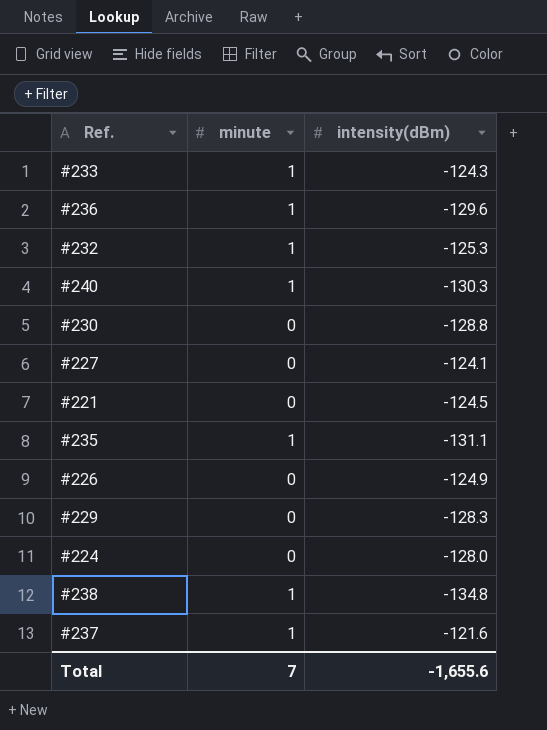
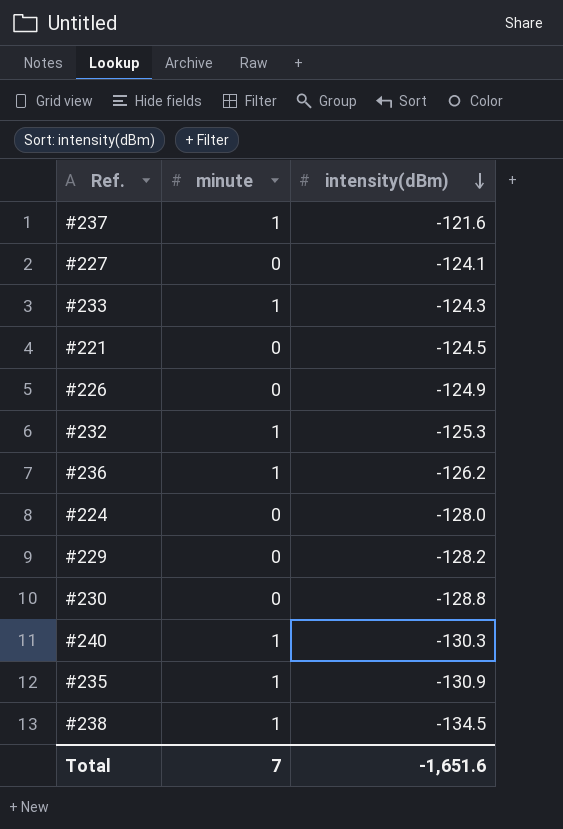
row order: none -> intensity(dBm) descending
#236 | intensity(dBm): -129.6 -> -126.2
#229 | intensity(dBm): -128.3 -> -128.2
#235 | intensity(dBm): -131.1 -> -130.9
#238 | intensity(dBm): -134.8 -> -134.5
Total | intensity(dBm): -1,655.6 -> -1,651.6

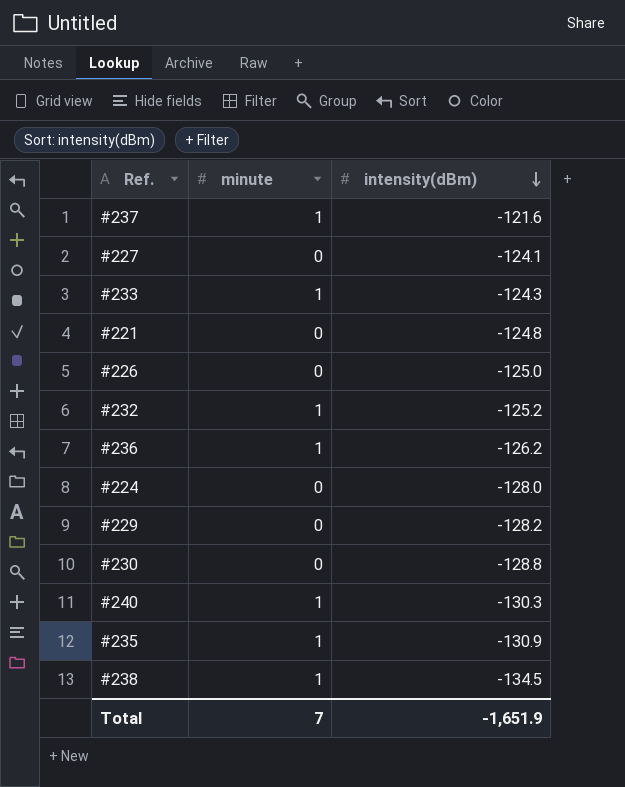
#221 | intensity(dBm): -124.5 -> -124.8
#226 | intensity(dBm): -124.9 -> -125.0
#232 | intensity(dBm): -125.3 -> -125.2
Total | intensity(dBm): -1,651.6 -> -1,651.9

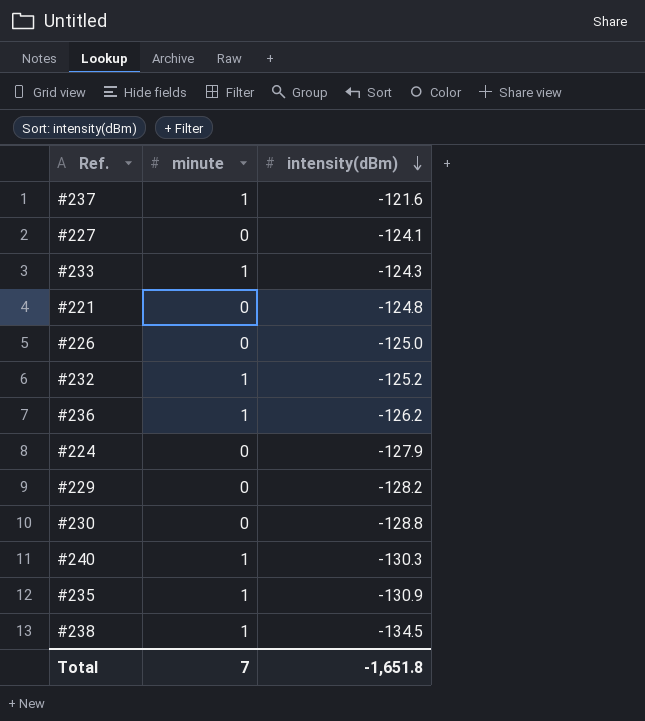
#224 | intensity(dBm): -128.0 -> -127.9
Total | intensity(dBm): -1,651.9 -> -1,651.8

